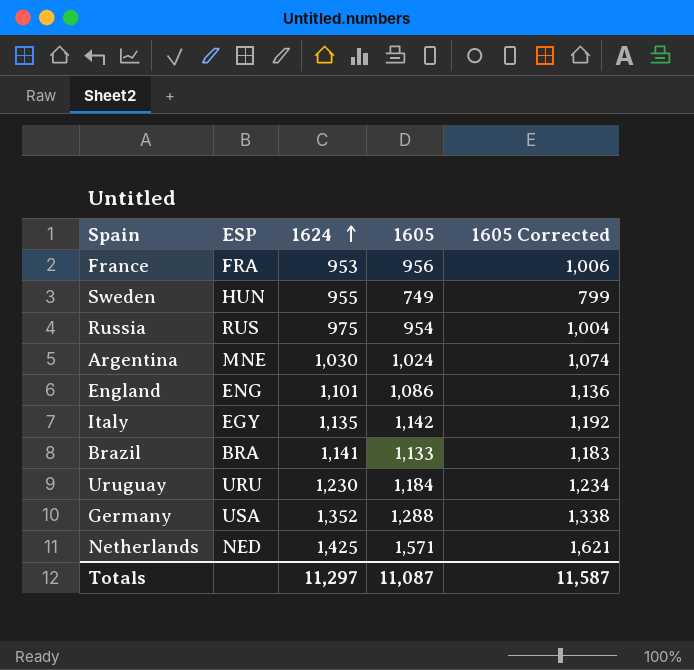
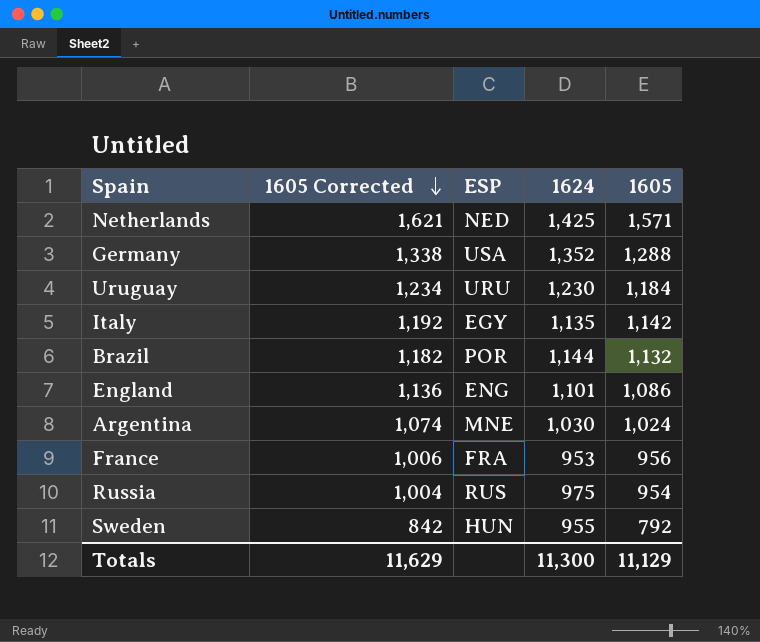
row order: 1624 ascending -> 1605 Corrected descending
column 1605 Corrected | position: 5 -> 2
Brazil | 1605 Corrected: 1,183 -> 1,182
Brazil | ESP: BRA -> POR
Brazil | 1624: 1,141 -> 1,144
Brazil | 1605: 1,133 -> 1,132
Sweden | 1605 Corrected: 799 -> 842
Sweden | 1605: 749 -> 792
Totals | 1605 Corrected: 11,587 -> 11,629
Totals | 1624: 11,297 -> 11,300
Totals | 1605: 11,087 -> 11,129

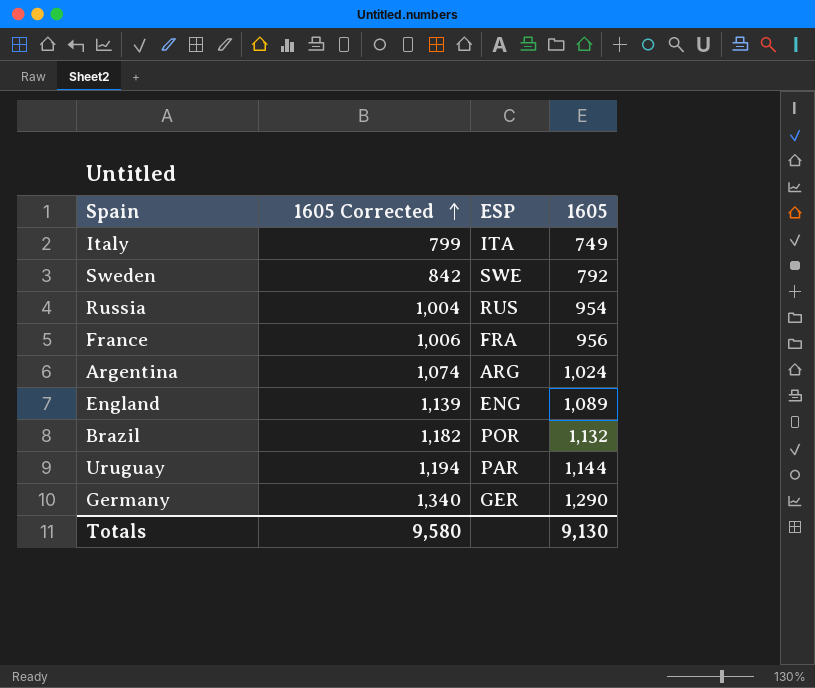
row order: 1605 Corrected descending -> 1605 Corrected ascending
column 1624 | position: 4 -> none
row Netherlands: 1,621 | NED | 1,425 | 1,571 -> none
Italy | 1605 Corrected: 1,192 -> 799
Italy | ESP: EGY -> ITA
Italy | 1605: 1,142 -> 749
Sweden | ESP: HUN -> SWE
Argentina | ESP: MNE -> ARG
England | 1605 Corrected: 1,136 -> 1,139
England | 1605: 1,086 -> 1,089
Uruguay | 1605 Corrected: 1,234 -> 1,194
Uruguay | ESP: URU -> PAR
Uruguay | 1605: 1,184 -> 1,144
Germany | 1605 Corrected: 1,338 -> 1,340
Germany | ESP: USA -> GER
Germany | 1605: 1,288 -> 1,290
Totals | 1605 Corrected: 11,629 -> 9,580
Totals | 1605: 11,129 -> 9,130

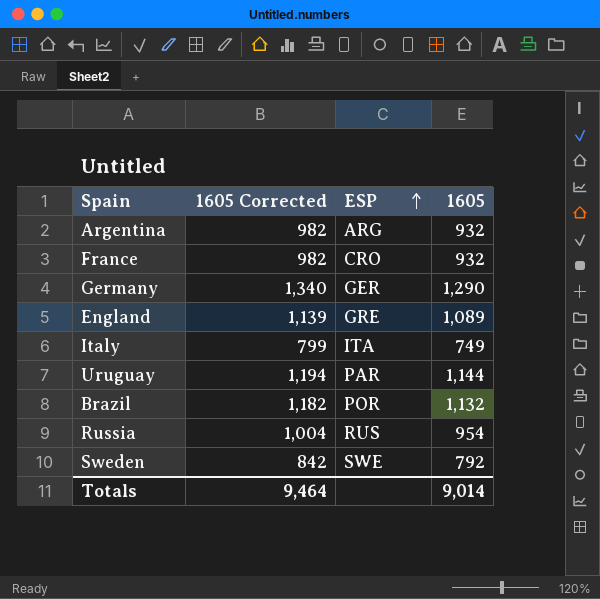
row order: 1605 Corrected ascending -> ESP ascending
Argentina | 1605 Corrected: 1,074 -> 982
Argentina | 1605: 1,024 -> 932
France | 1605 Corrected: 1,006 -> 982
France | ESP: FRA -> CRO
France | 1605: 956 -> 932
England | ESP: ENG -> GRE
Totals | 1605 Corrected: 9,580 -> 9,464
Totals | 1605: 9,130 -> 9,014

